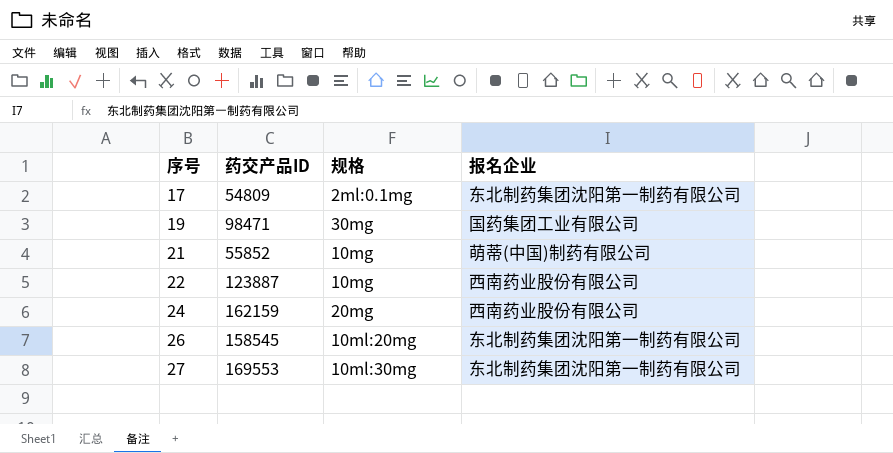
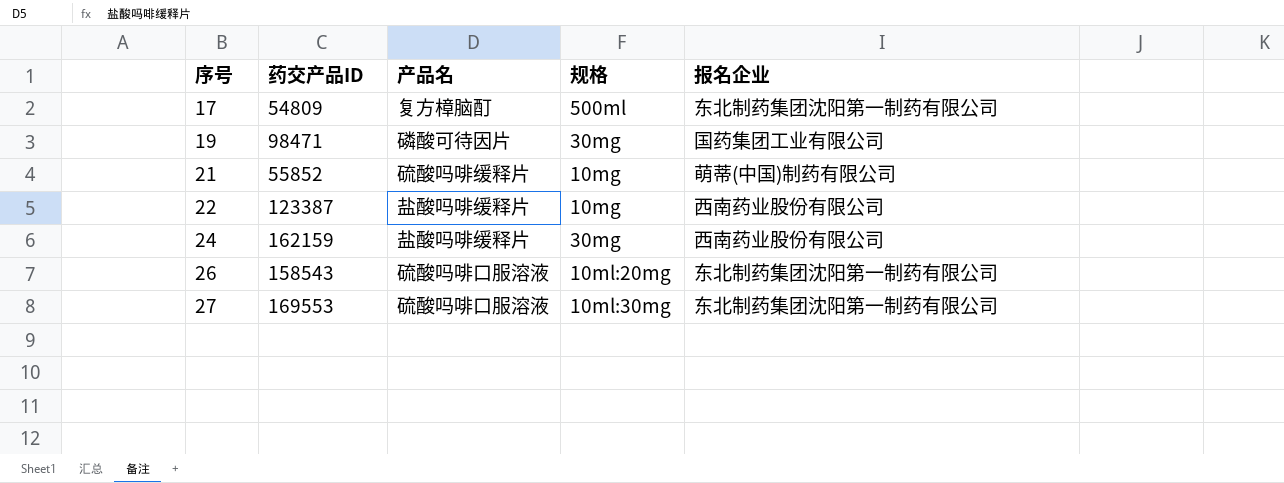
column 产品名 | position: none -> 3
17 | 规格: 2ml:0.1mg -> 500ml
22 | 药交产品ID: 123887 -> 123387
24 | 规格: 20mg -> 30mg
26 | 药交产品ID: 158545 -> 158543

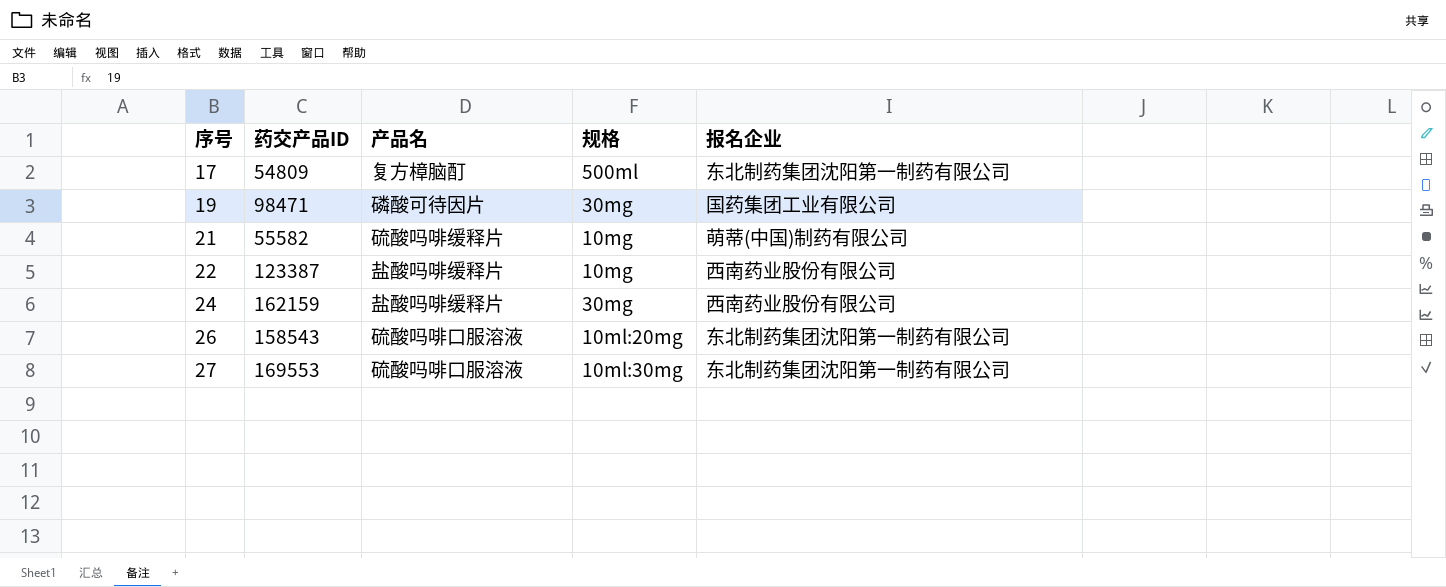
21 | 药交产品ID: 55852 -> 55582

